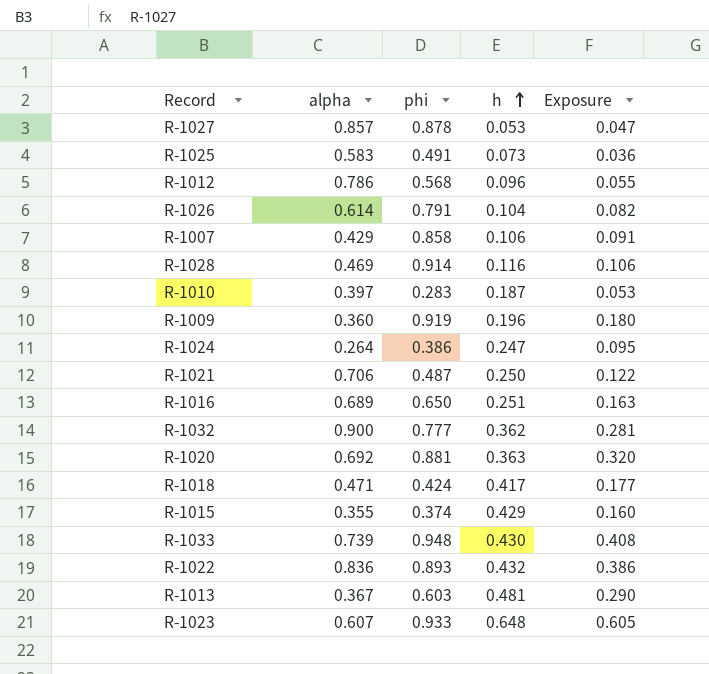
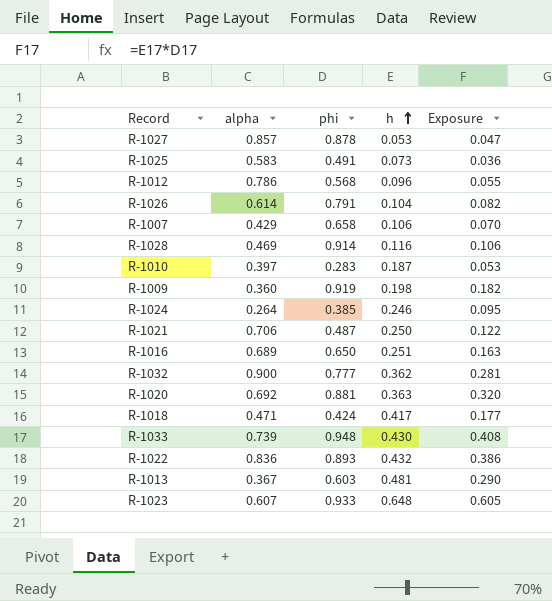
row R-1015: 0.355 | 0.374 | 0.429 | 0.160 -> none
R-1007 | phi: 0.858 -> 0.658
R-1007 | Exposure: 0.091 -> 0.070
R-1009 | h: 0.196 -> 0.198
R-1009 | Exposure: 0.180 -> 0.182
R-1024 | phi: 0.386 -> 0.385
R-1024 | h: 0.247 -> 0.246

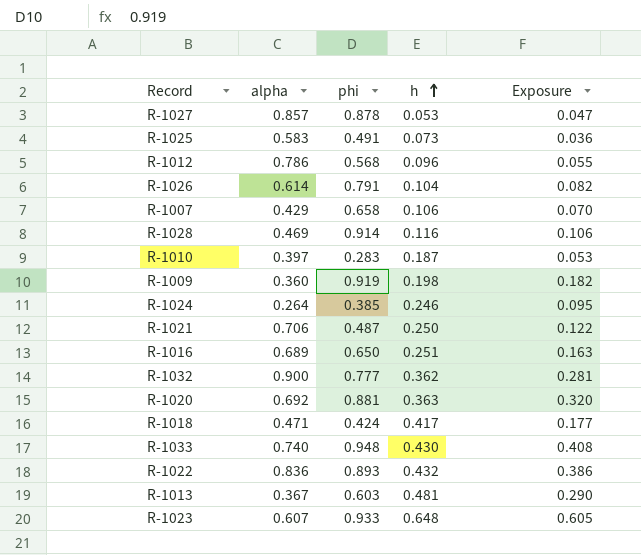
R-1033 | alpha: 0.739 -> 0.740

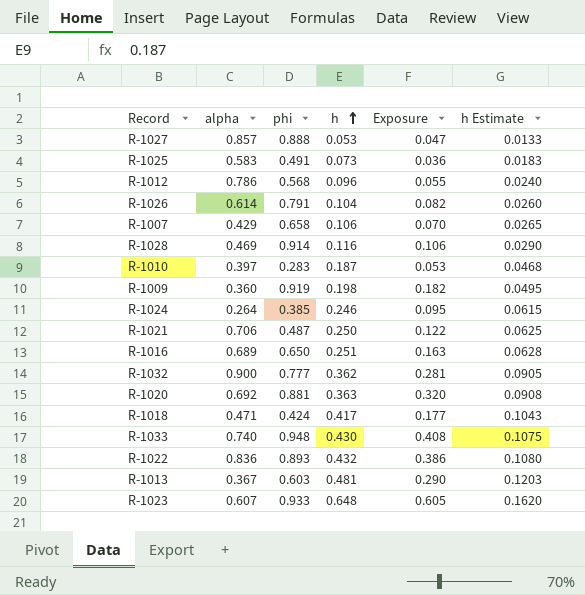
column h Estimate | formula: none -> [h] * 0.25
R-1027 | phi: 0.878 -> 0.888

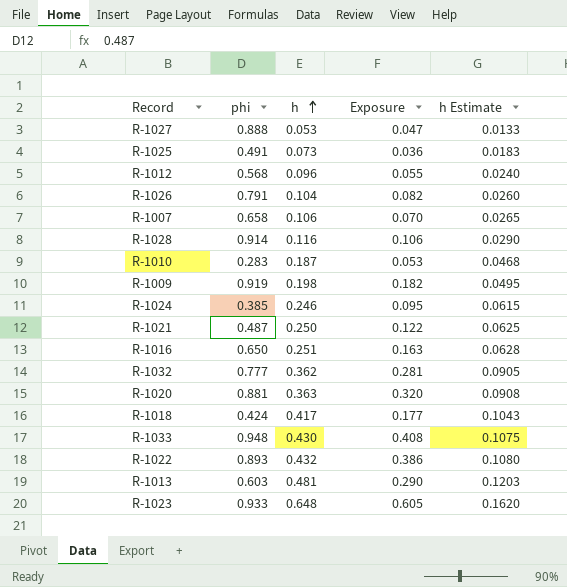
column alpha | position: 2 -> none

